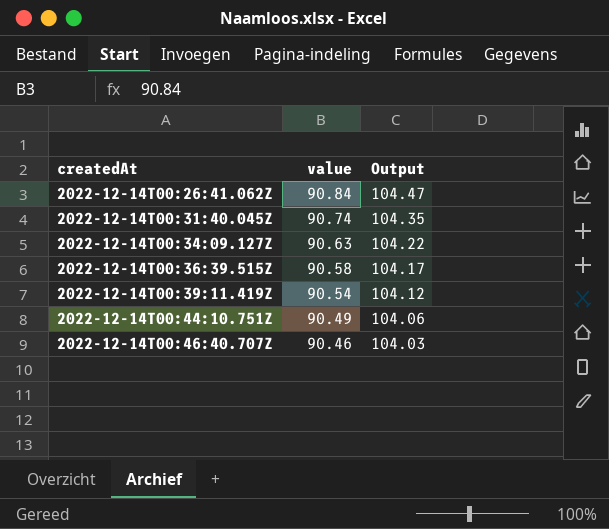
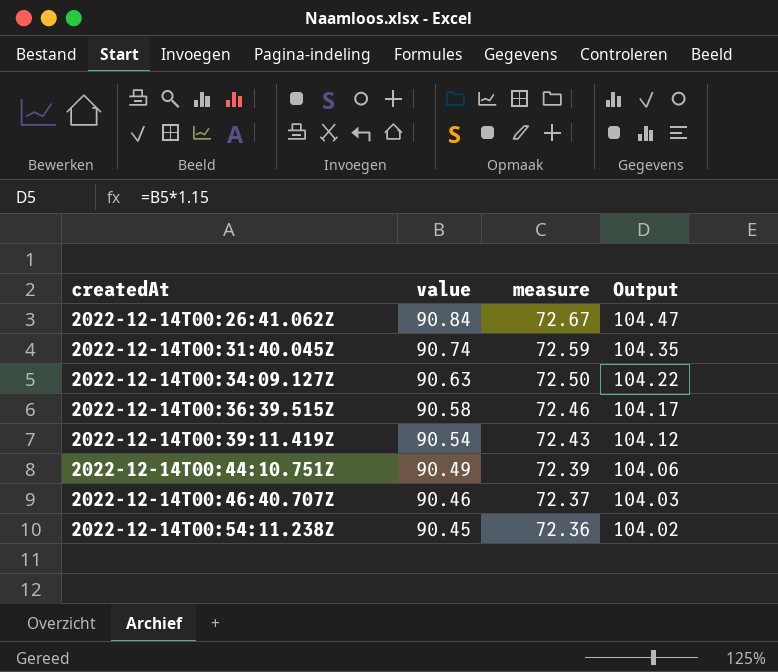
column measure | formula: none -> [value] * 0.8
row 2022-12-14T00:54:11.238Z: none -> 90.45 | 72.36 | 104.02

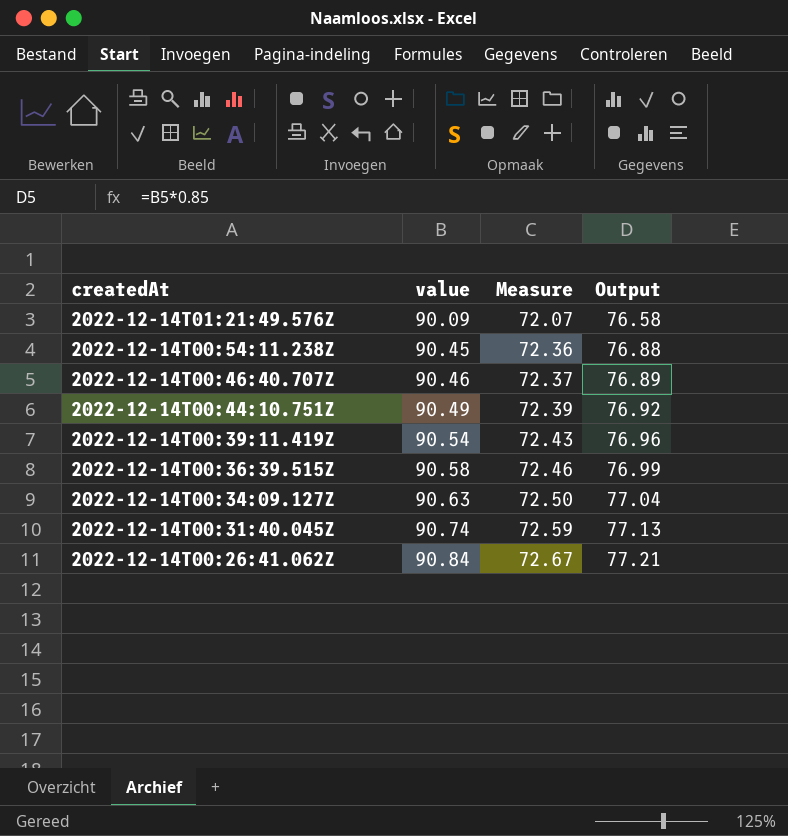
row order: createdAt ascending -> createdAt descending
column name: measure -> Measure
column Output | formula: [value] * 1.15 -> [value] * 0.85
row 2022-12-14T01:21:49.576Z: none -> 90.09 | 72.07 | 76.58

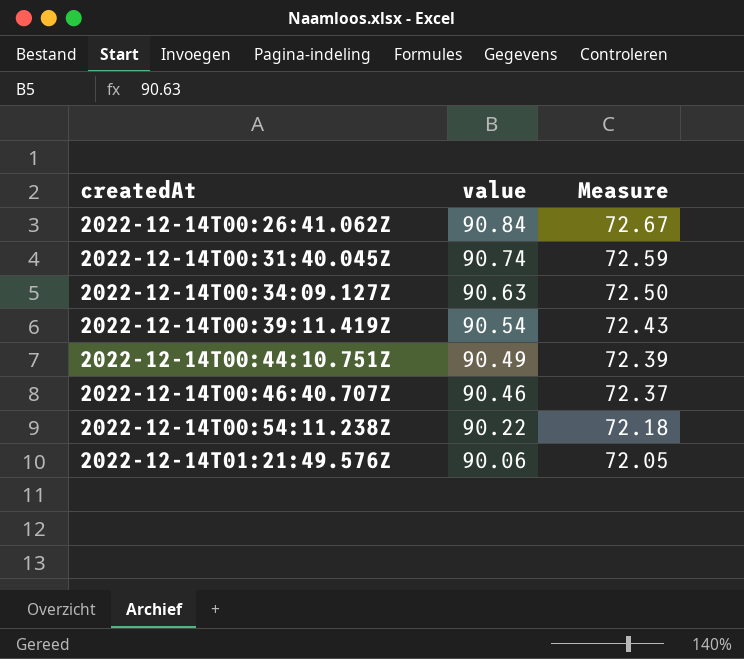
row order: createdAt descending -> createdAt ascending
column Output | formula: [value] * 0.85 -> none
row 2022-12-14T00:36:39.515Z: 90.58 | 72.46 | 76.99 -> none
2022-12-14T00:54:11.238Z | value: 90.45 -> 90.22
2022-12-14T00:54:11.238Z | Measure: 72.36 -> 72.18
2022-12-14T01:21:49.576Z | value: 90.09 -> 90.06
2022-12-14T01:21:49.576Z | Measure: 72.07 -> 72.05

